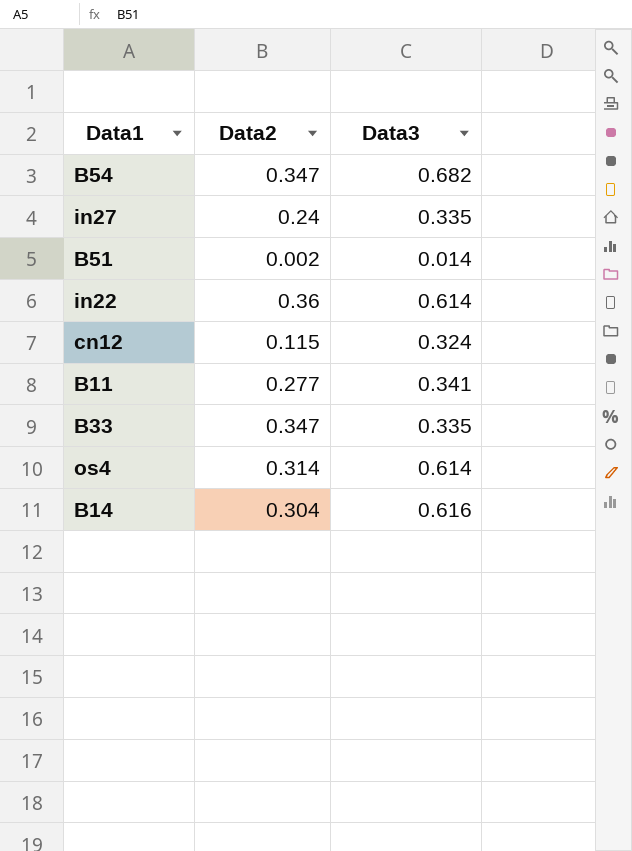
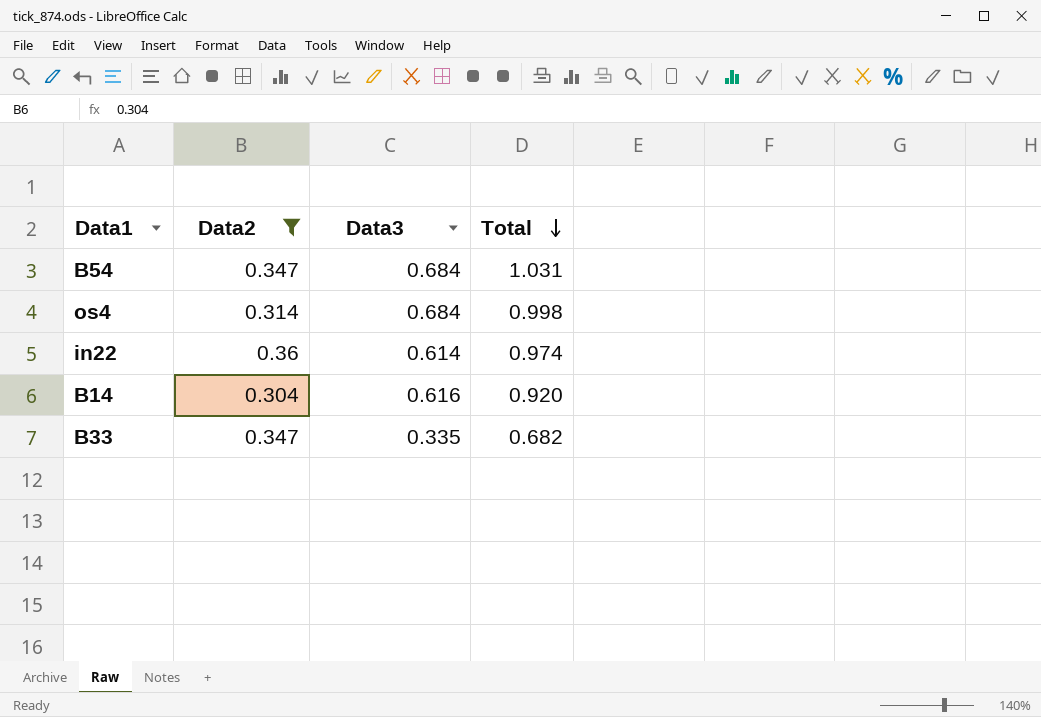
filter: none -> Data2 >= 0.304
row order: none -> Total descending
column Total | formula: none -> [Data2] + [Data3]
B54 | Data3: 0.682 -> 0.684
os4 | Data3: 0.614 -> 0.684

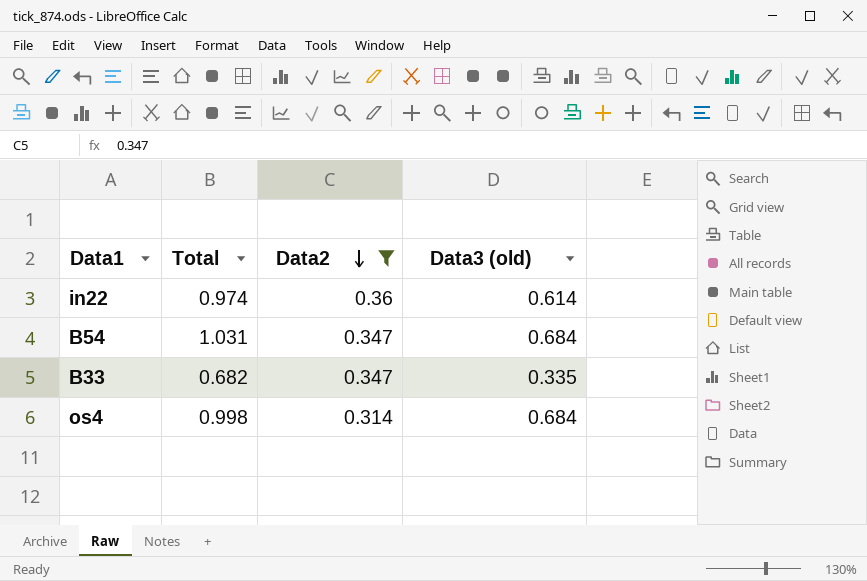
row order: Total descending -> Data2 descending
column Total | position: 4 -> 2
column name: Data3 -> Data3 (old)
row B14: 0.304 | 0.616 | 0.920 -> none

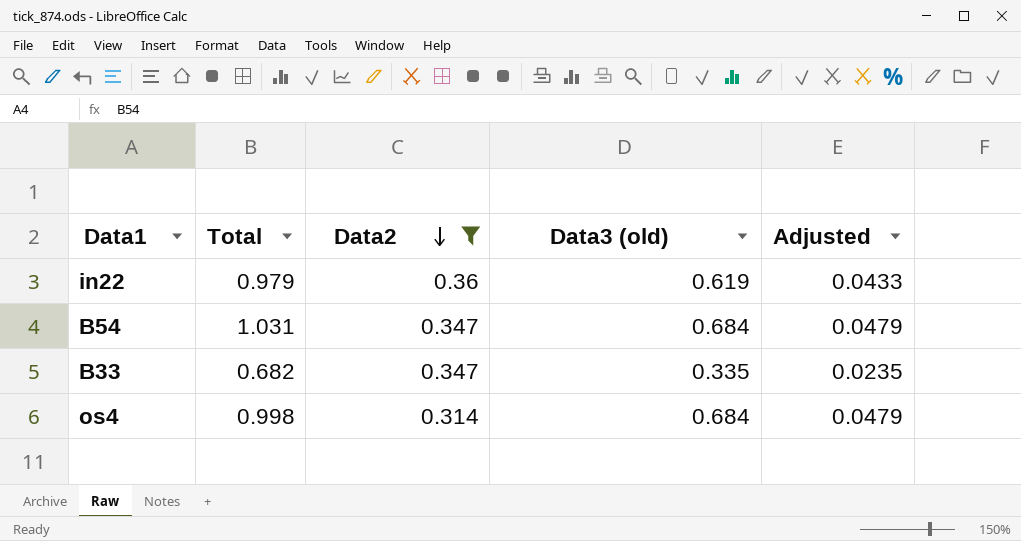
column Adjusted | formula: none -> [Data3 (old)] * 0.07
in22 | Total: 0.974 -> 0.979
in22 | Data3 (old): 0.614 -> 0.619

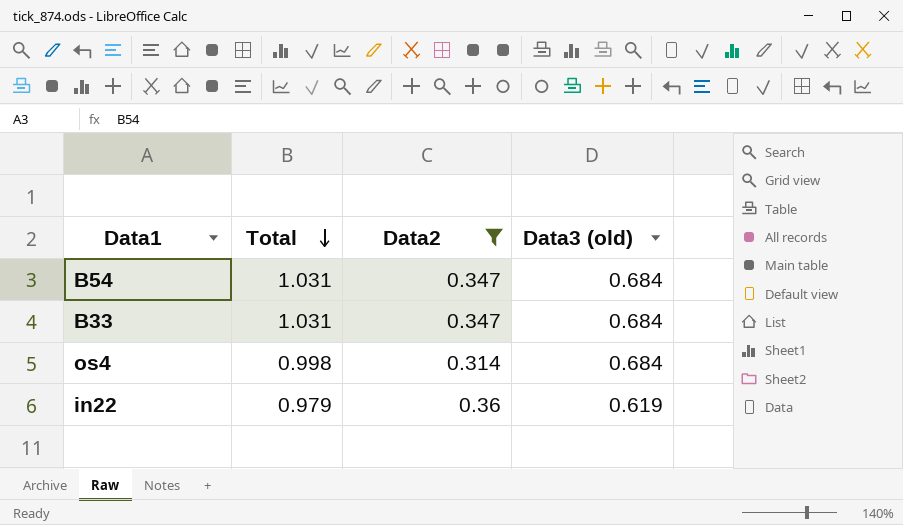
row order: Data2 descending -> Total descending
column Adjusted | formula: [Data3 (old)] * 0.07 -> none
B33 | Total: 0.682 -> 1.031
B33 | Data3 (old): 0.335 -> 0.684

